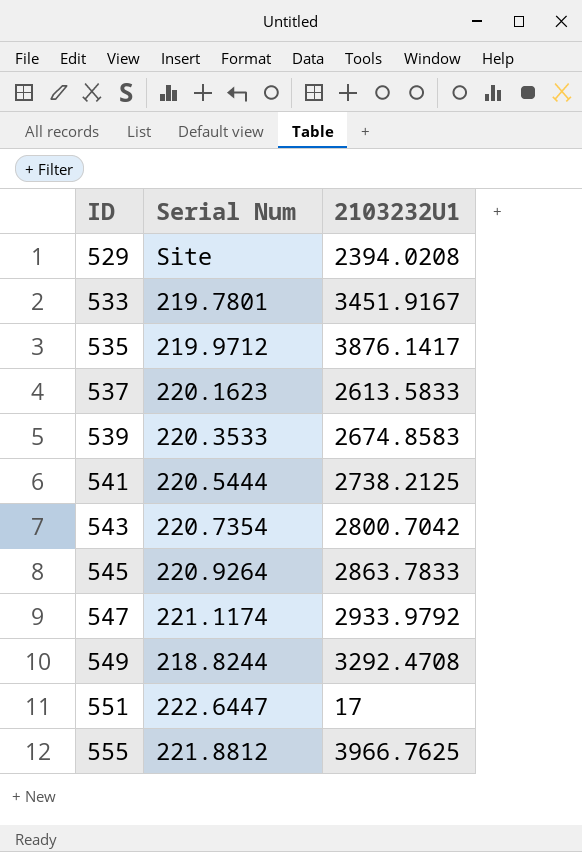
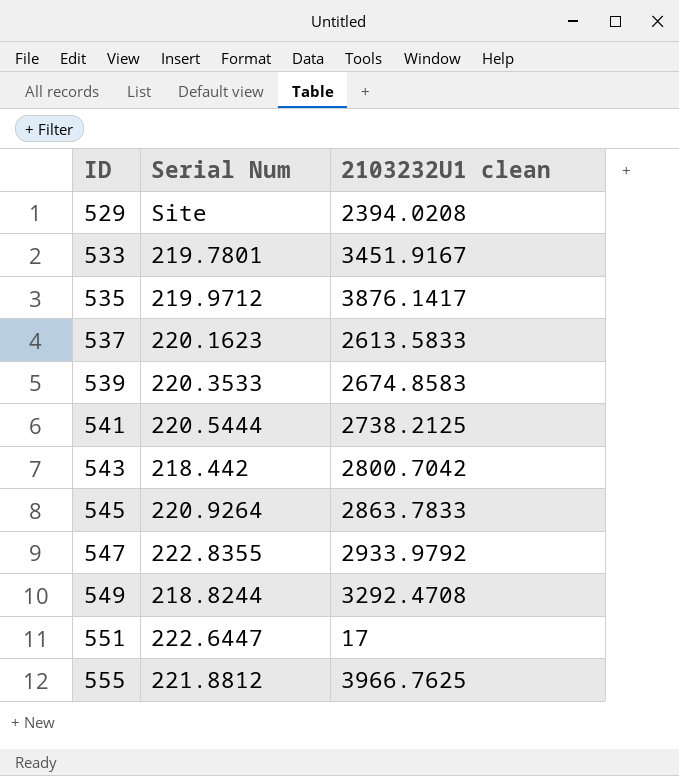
column name: 2103232U1 -> 2103232U1 clean
543 | Serial Num: 220.7354 -> 218.442
547 | Serial Num: 221.1174 -> 222.8355

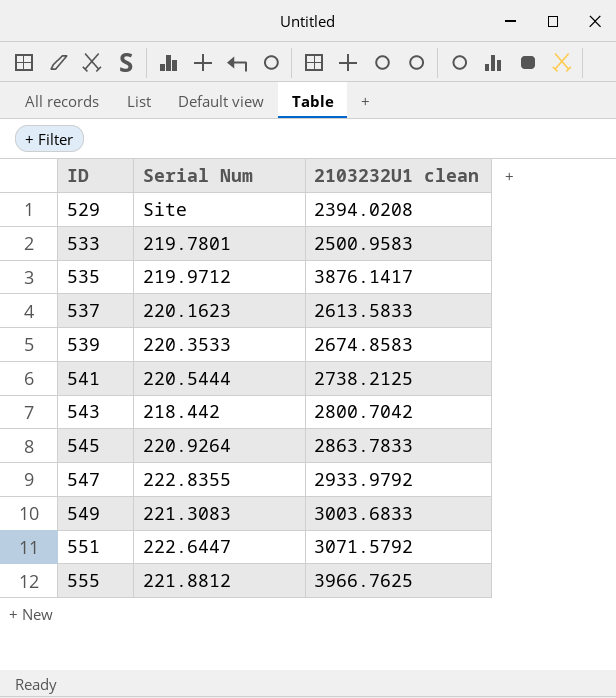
533 | 2103232U1 clean: 3451.9167 -> 2500.9583
549 | Serial Num: 218.8244 -> 221.3083
549 | 2103232U1 clean: 3292.4708 -> 3003.6833
551 | 2103232U1 clean: 17 -> 3071.5792

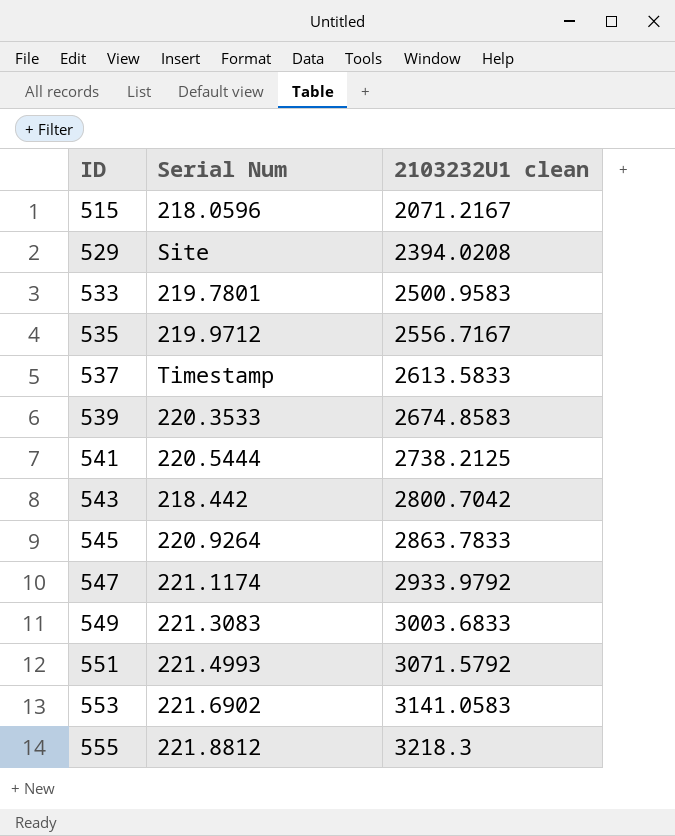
row 515: none -> 218.0596 | 2071.2167
535 | 2103232U1 clean: 3876.1417 -> 2556.7167
537 | Serial Num: 220.1623 -> Timestamp
547 | Serial Num: 222.8355 -> 221.1174
551 | Serial Num: 222.6447 -> 221.4993
row 553: none -> 221.6902 | 3141.0583
555 | 2103232U1 clean: 3966.7625 -> 3218.3

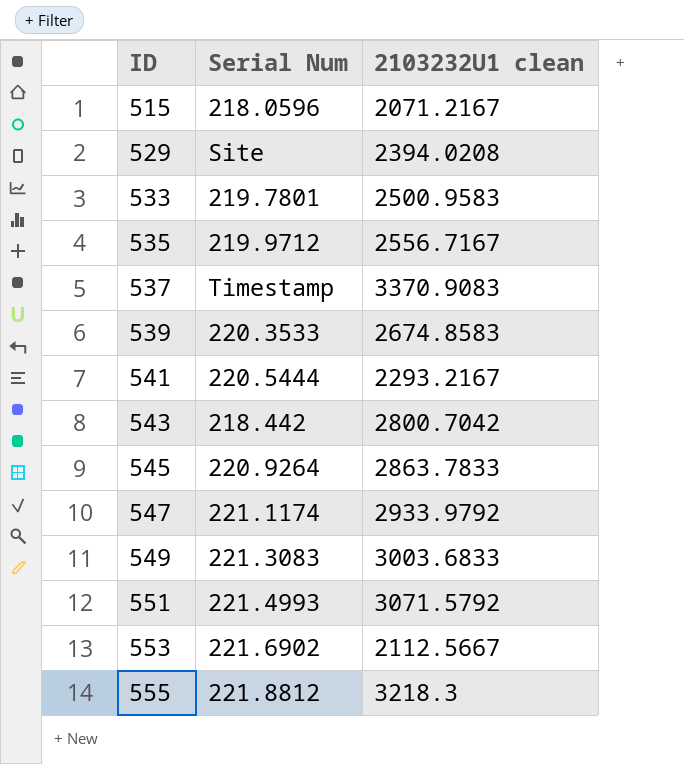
537 | 2103232U1 clean: 2613.5833 -> 3370.9083
541 | 2103232U1 clean: 2738.2125 -> 2293.2167
553 | 2103232U1 clean: 3141.0583 -> 2112.5667

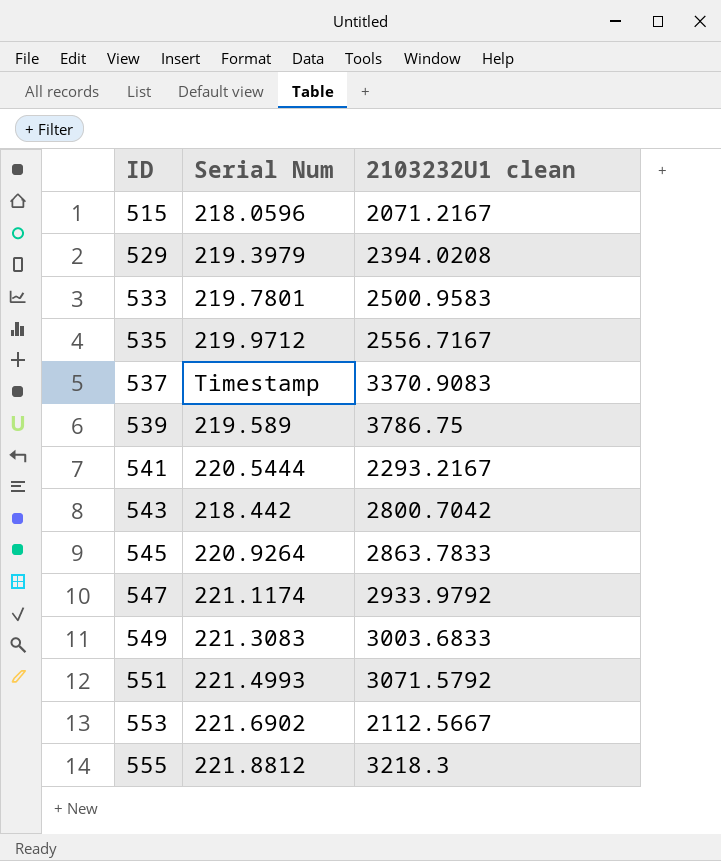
529 | Serial Num: Site -> 219.3979
539 | Serial Num: 220.3533 -> 219.589
539 | 2103232U1 clean: 2674.8583 -> 3786.75

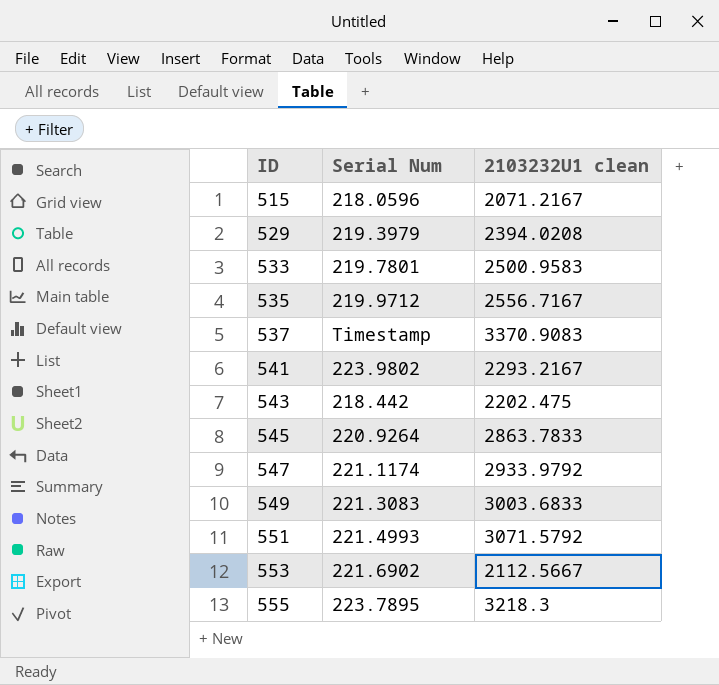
row 539: 219.589 | 3786.75 -> none
541 | Serial Num: 220.5444 -> 223.9802
543 | 2103232U1 clean: 2800.7042 -> 2202.475
555 | Serial Num: 221.8812 -> 223.7895

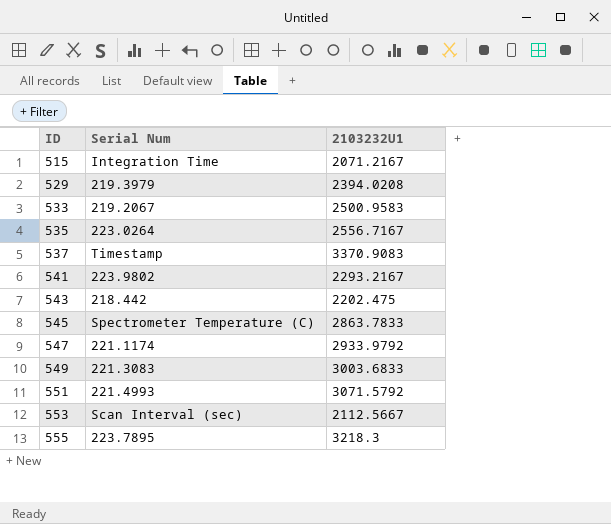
column name: 2103232U1 clean -> 2103232U1
515 | Serial Num: 218.0596 -> Integration Time
533 | Serial Num: 219.7801 -> 219.2067
535 | Serial Num: 219.9712 -> 223.0264
545 | Serial Num: 220.9264 -> Spectrometer Temperature (C)
553 | Serial Num: 221.6902 -> Scan Interval (sec)

